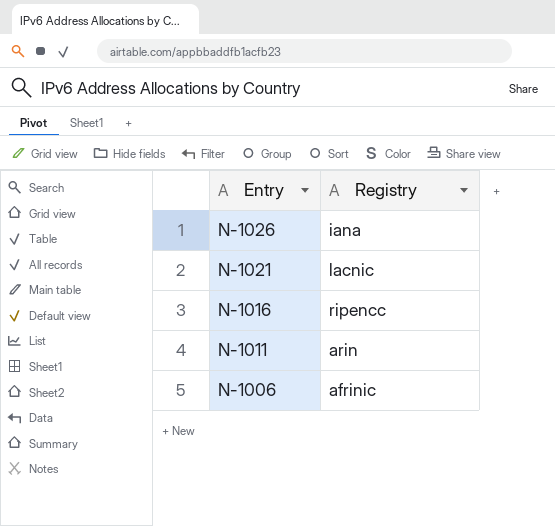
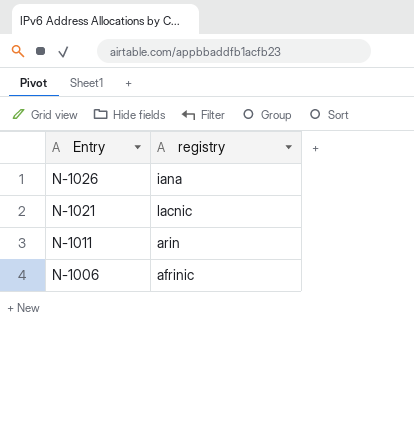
column name: Registry -> registry
row N-1016: ripencc -> none

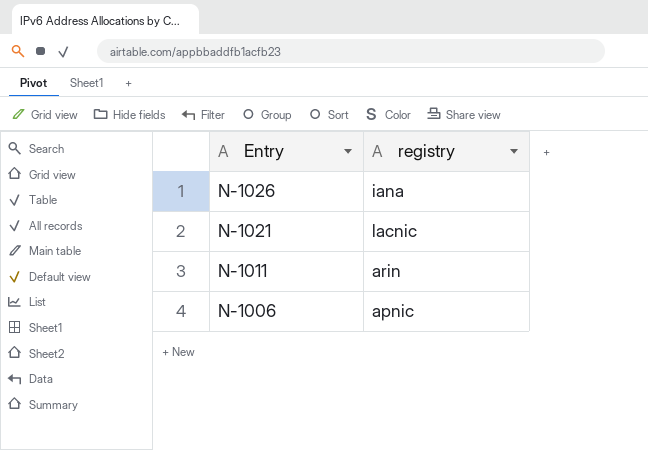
N-1006 | registry: afrinic -> apnic

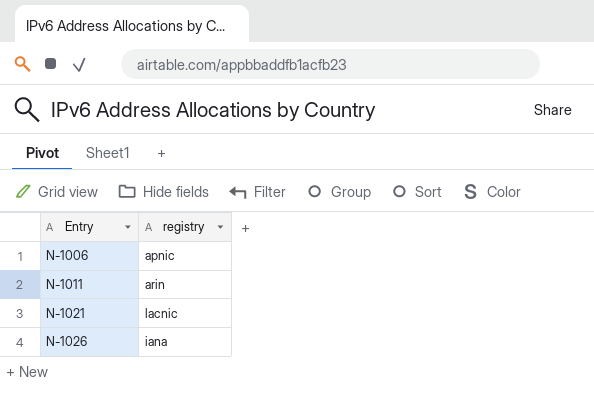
row order: Entry descending -> Entry ascending

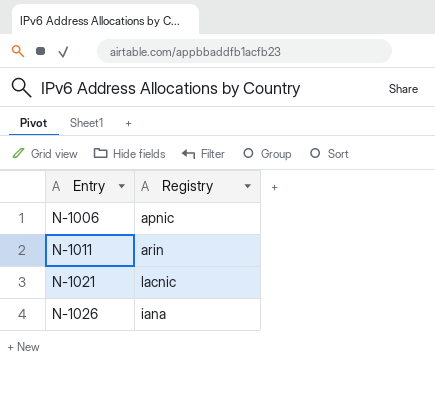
column name: registry -> Registry

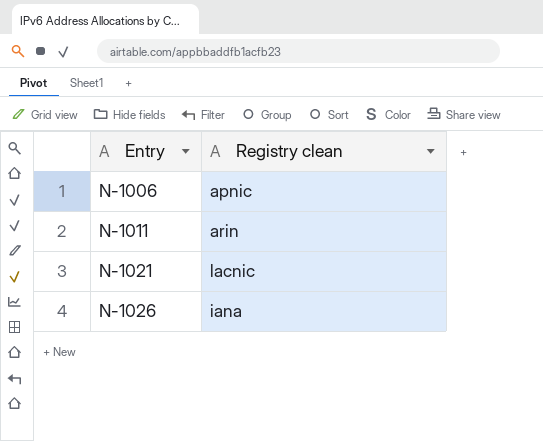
column name: Registry -> Registry clean

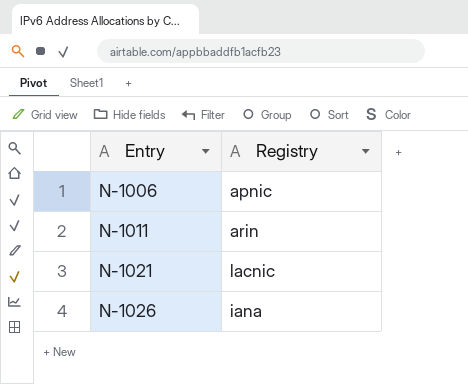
column name: Registry clean -> Registry

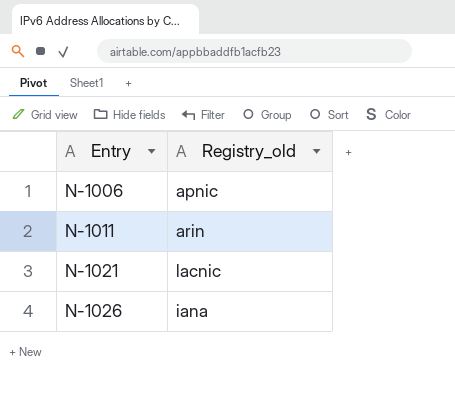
column name: Registry -> Registry_old

